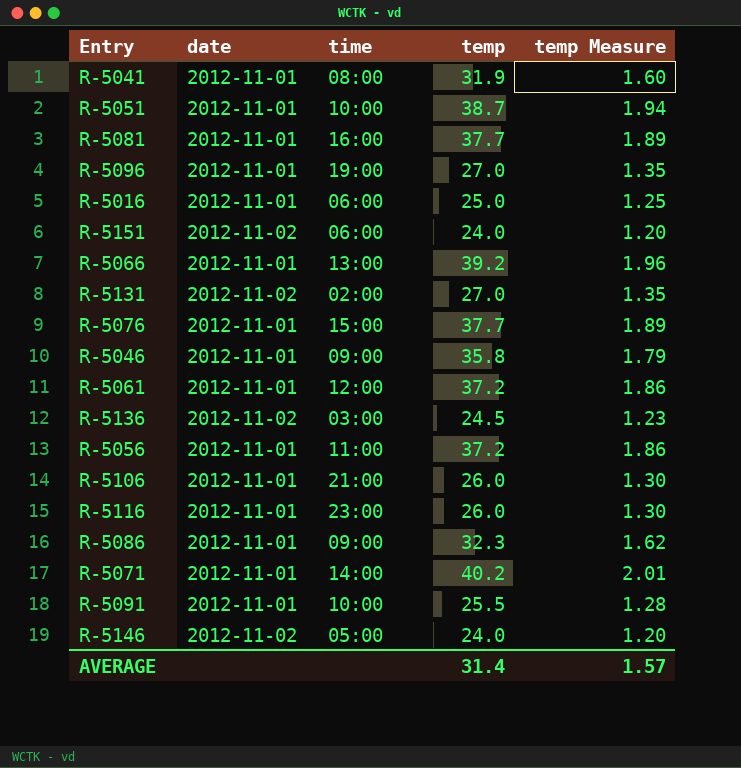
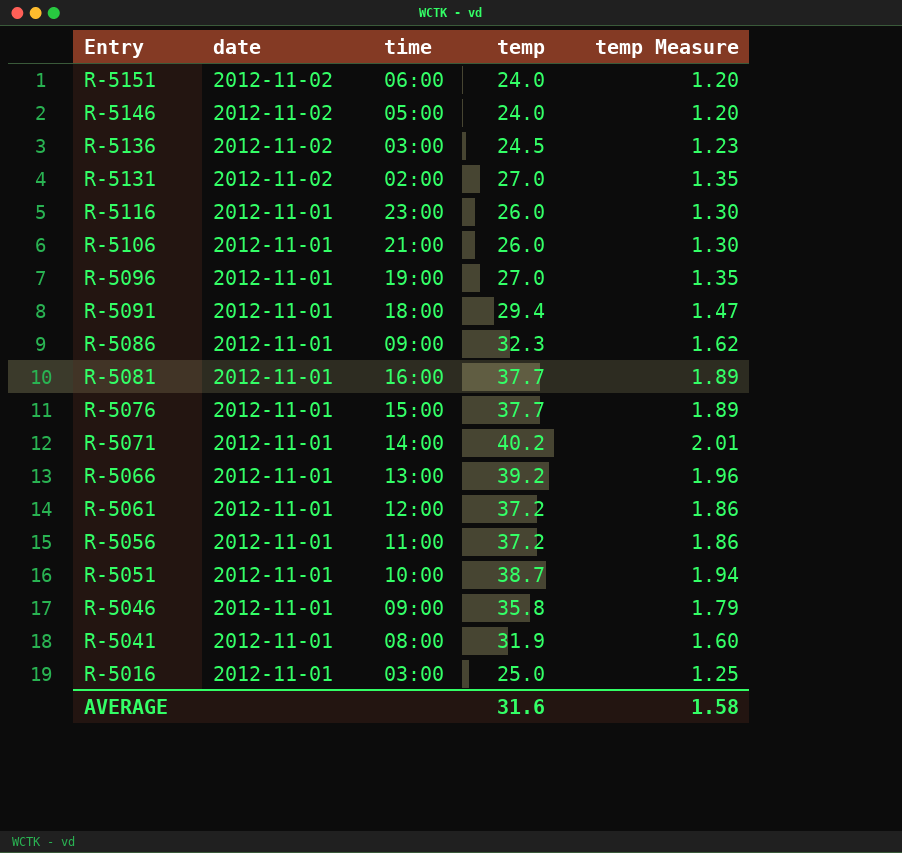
row order: none -> Entry descending
R-5091 | time: 10:00 -> 18:00
R-5091 | temp: 25.5 -> 29.4
R-5091 | temp Measure: 1.28 -> 1.47
R-5016 | time: 06:00 -> 03:00
AVERAGE | temp: 31.4 -> 31.6
AVERAGE | temp Measure: 1.57 -> 1.58

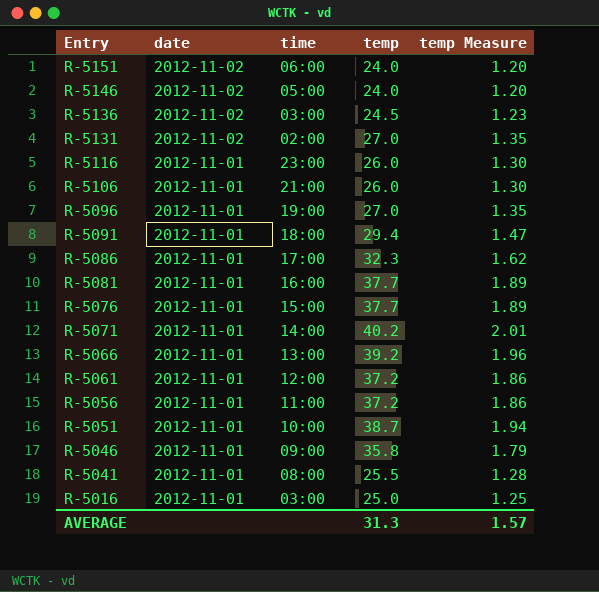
R-5086 | time: 09:00 -> 17:00
R-5041 | temp: 31.9 -> 25.5
R-5041 | temp Measure: 1.60 -> 1.28
AVERAGE | temp: 31.6 -> 31.3
AVERAGE | temp Measure: 1.58 -> 1.57

